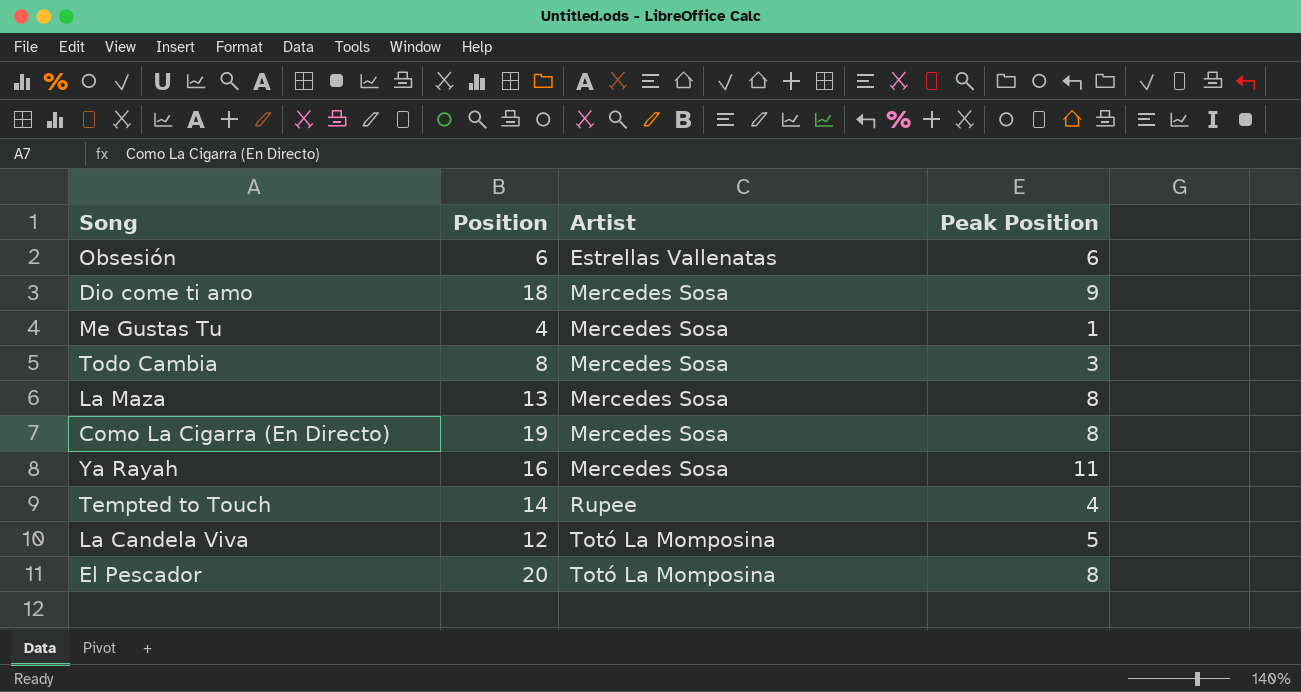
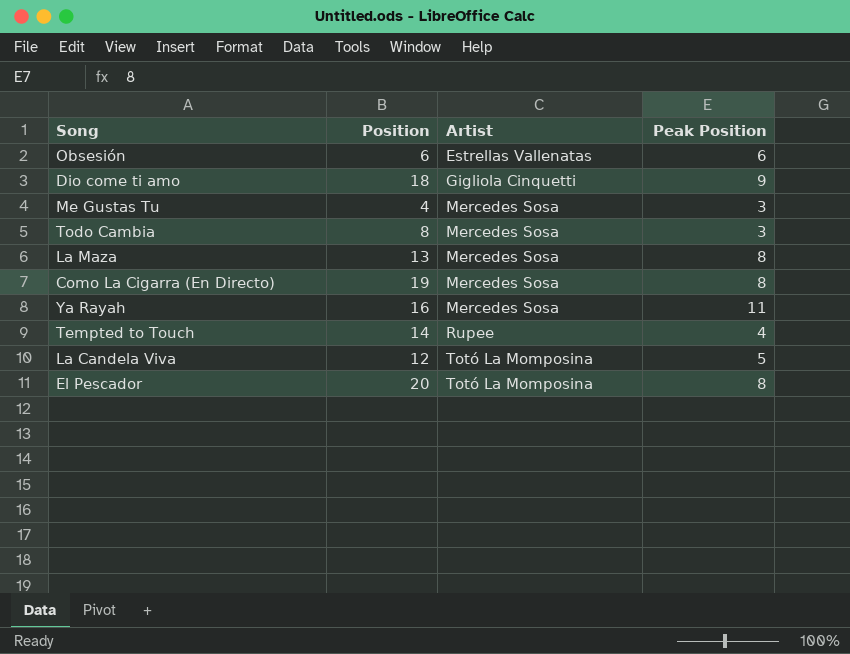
Dio come ti amo | Artist: Mercedes Sosa -> Gigliola Cinquetti
Me Gustas Tu | Peak Position: 1 -> 3

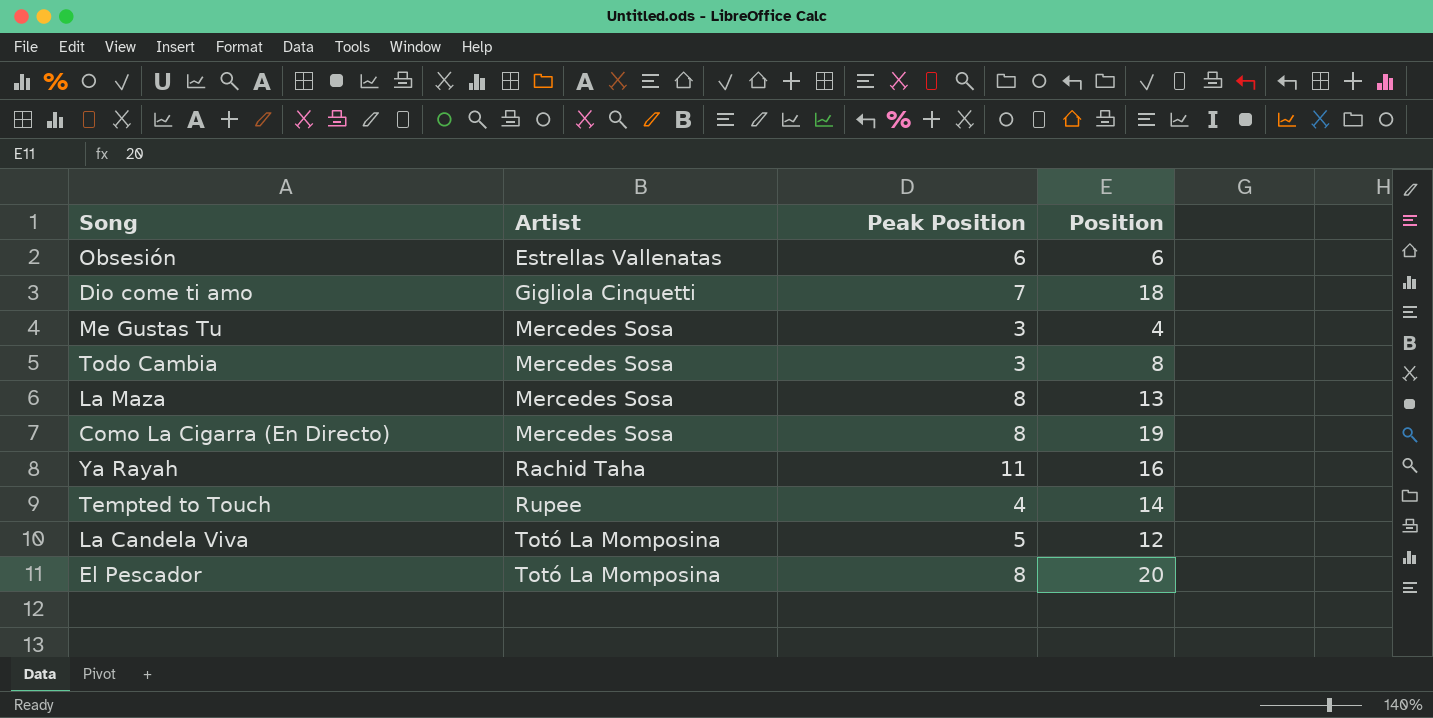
column Position | position: 2 -> 4
Dio come ti amo | Peak Position: 9 -> 7
Ya Rayah | Artist: Mercedes Sosa -> Rachid Taha

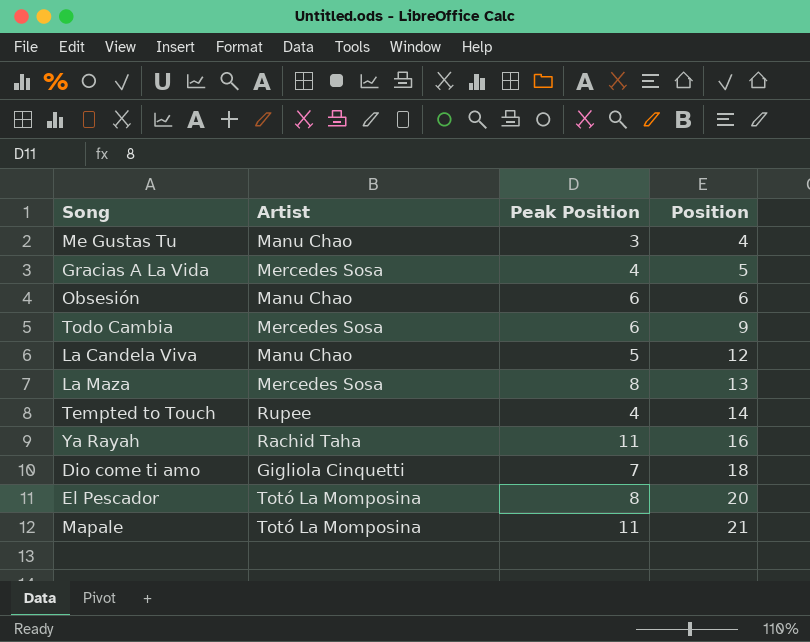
row order: Artist ascending -> Position ascending
row Como La Cigarra (En Directo): Mercedes Sosa | 8 | 19 -> none
Me Gustas Tu | Artist: Mercedes Sosa -> Manu Chao
row Gracias A La Vida: none -> Mercedes Sosa | 4 | 5
Obsesión | Artist: Estrellas Vallenatas -> Manu Chao
Todo Cambia | Peak Position: 3 -> 6
Todo Cambia | Position: 8 -> 9
La Candela Viva | Artist: Totó La Momposina -> Manu Chao
row Mapale: none -> Totó La Momposina | 11 | 21

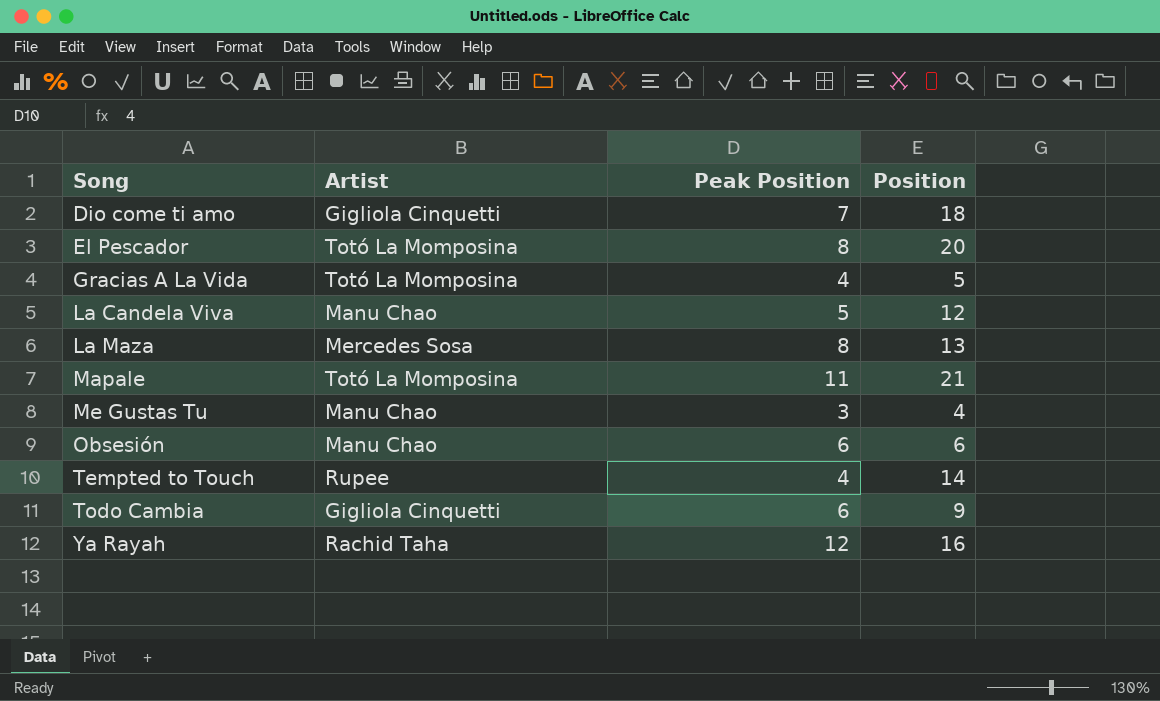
row order: Position ascending -> Song ascending
Gracias A La Vida | Artist: Mercedes Sosa -> Totó La Momposina
Todo Cambia | Artist: Mercedes Sosa -> Gigliola Cinquetti
Ya Rayah | Peak Position: 11 -> 12

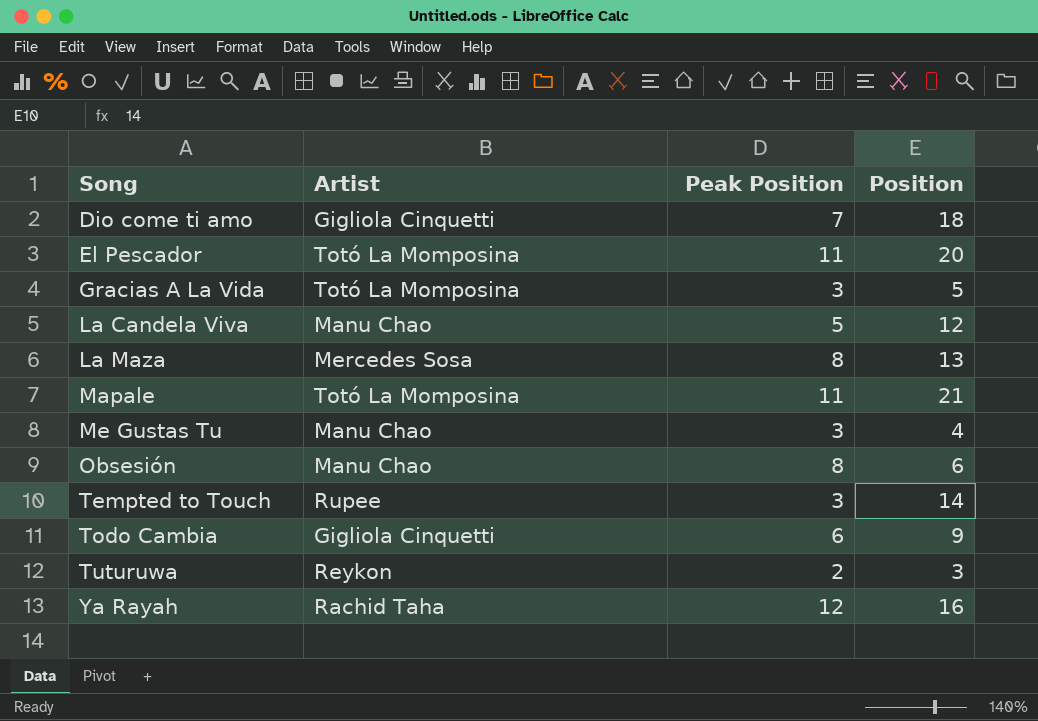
El Pescador | Peak Position: 8 -> 11
Gracias A La Vida | Peak Position: 4 -> 3
Obsesión | Peak Position: 6 -> 8
Tempted to Touch | Peak Position: 4 -> 3
row Tuturuwa: none -> Reykon | 2 | 3

